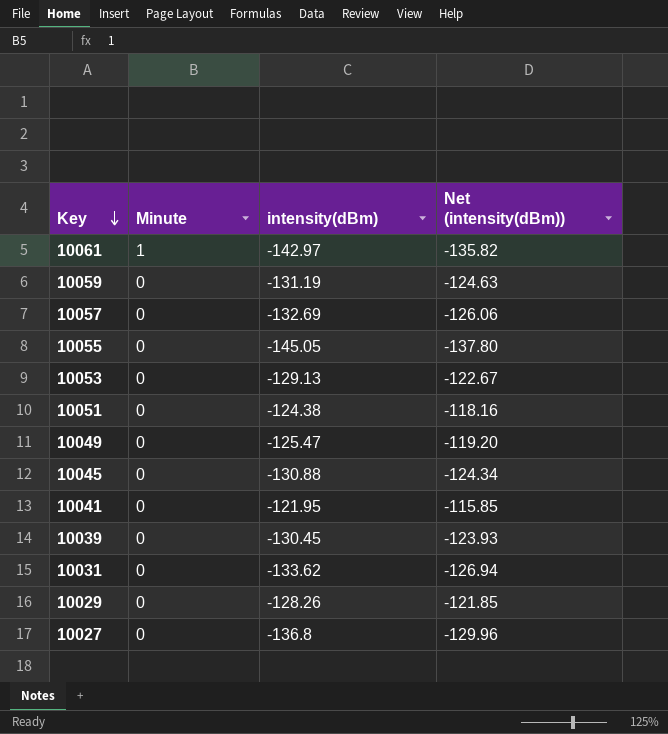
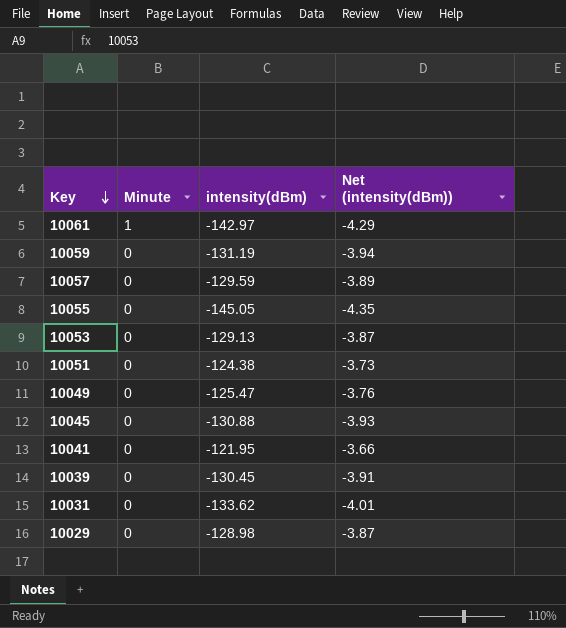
column Net (intensity(dBm)) | formula: [intensity(dBm)] * 0.95 -> [intensity(dBm)] * 0.03
row 10027: 0 | -136.8 | -129.96 -> none
10057 | intensity(dBm): -132.69 -> -129.59
10029 | intensity(dBm): -128.26 -> -128.98

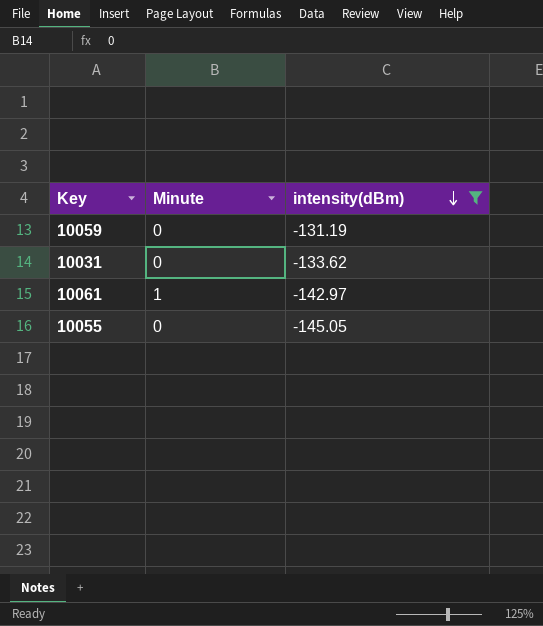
filter: none -> intensity(dBm) <= -131.19
row order: Key descending -> intensity(dBm) descending
column Net (intensity(dBm)) | formula: [intensity(dBm)] * 0.03 -> none

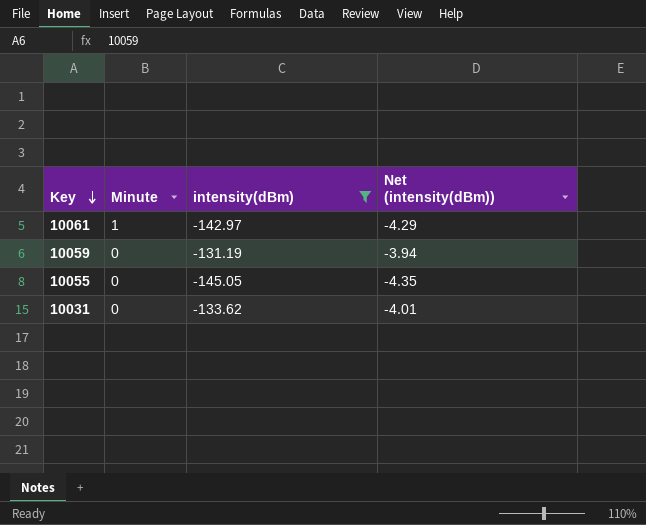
row order: intensity(dBm) descending -> Key descending
column Net (intensity(dBm)) | formula: none -> [intensity(dBm)] * 0.03

